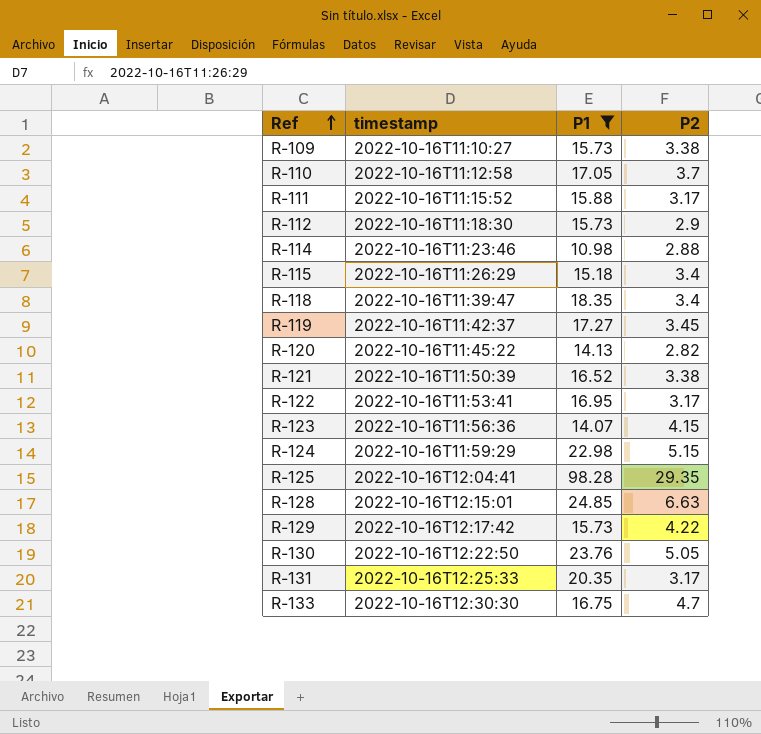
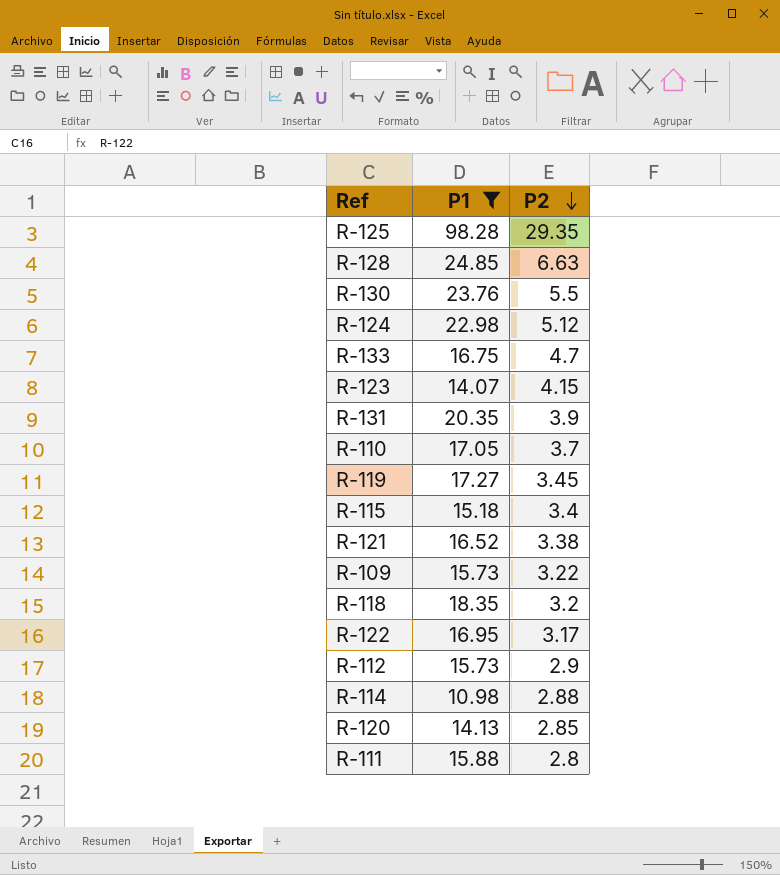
row order: Ref ascending -> P2 descending
column timestamp | position: 2 -> none
row R-129: 2022-10-16T12:17:42 | 15.73 | 4.22 -> none
R-130 | P2: 5.05 -> 5.5
R-124 | P2: 5.15 -> 5.12
R-131 | P2: 3.17 -> 3.9
R-109 | P2: 3.38 -> 3.22
R-118 | P2: 3.4 -> 3.2
R-120 | P2: 2.82 -> 2.85
R-111 | P2: 3.17 -> 2.8

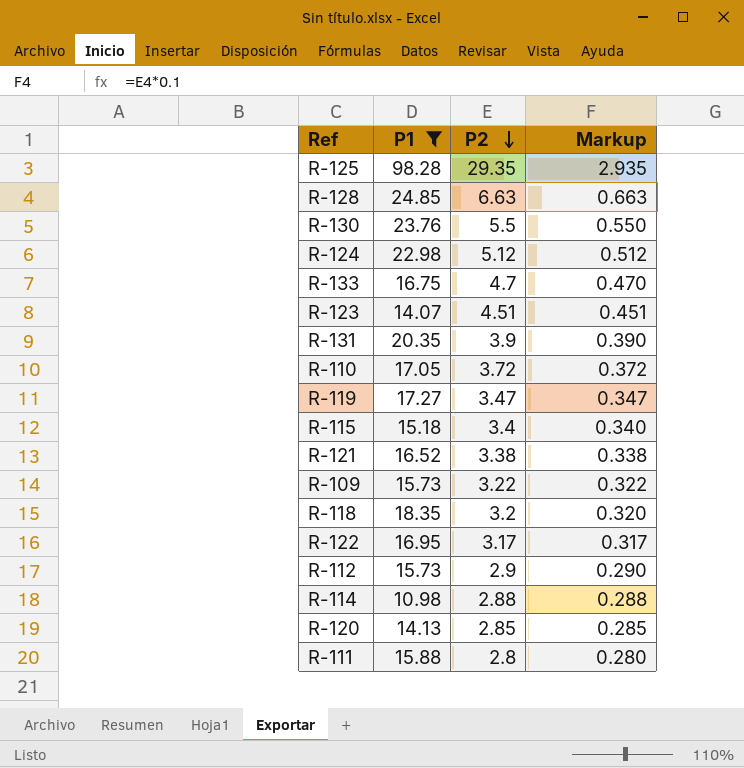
column Markup | formula: none -> [P2] * 0.1
R-123 | P2: 4.15 -> 4.51
R-110 | P2: 3.7 -> 3.72
R-119 | P2: 3.45 -> 3.47

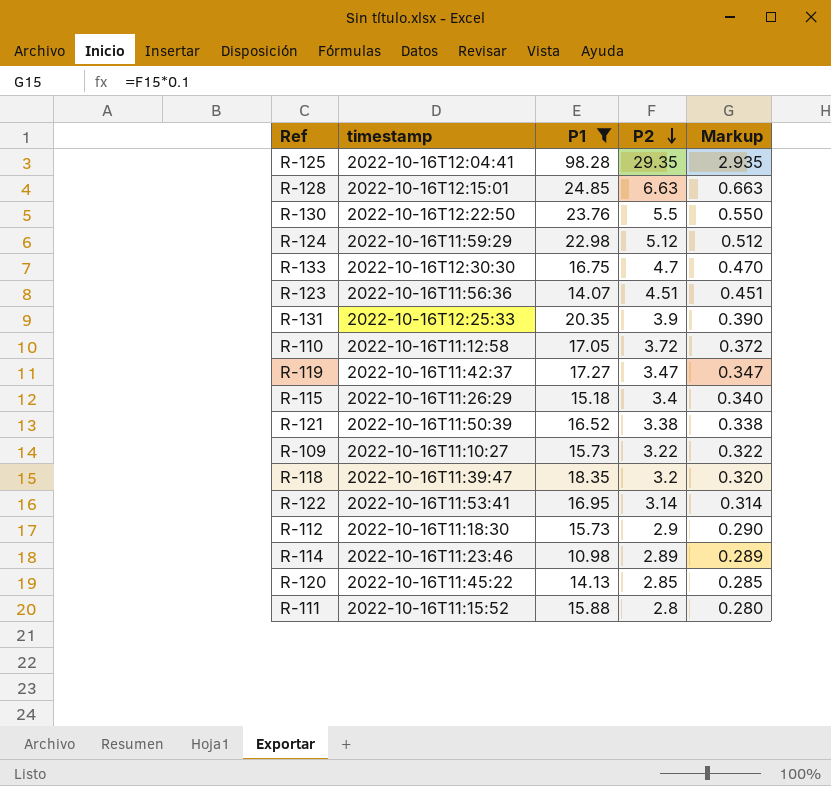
column timestamp | position: none -> 2
R-122 | P2: 3.17 -> 3.14
R-122 | Markup: 0.317 -> 0.314
R-114 | P2: 2.88 -> 2.89
R-114 | Markup: 0.288 -> 0.289

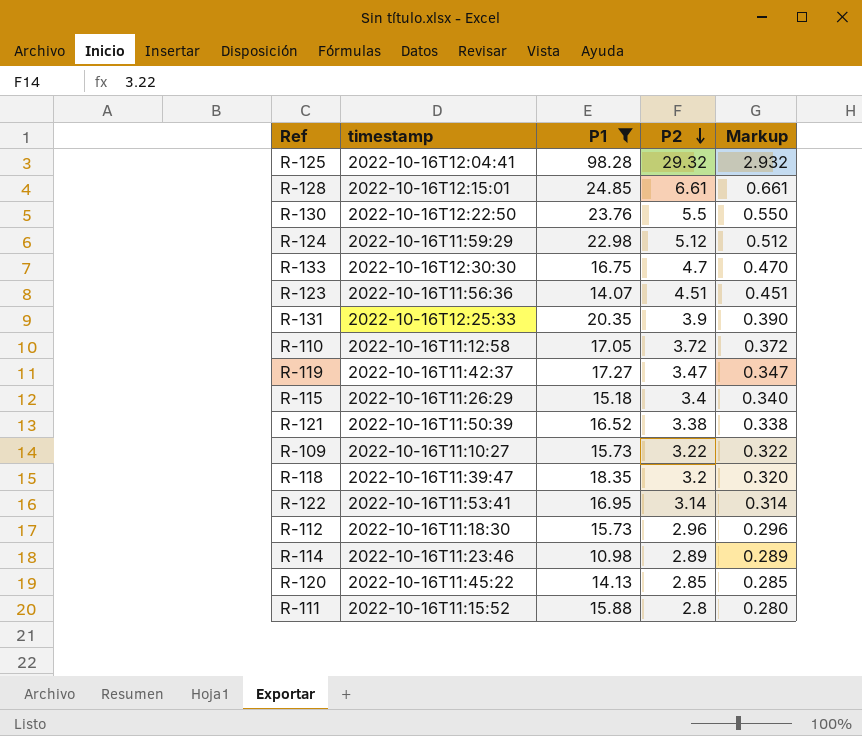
R-125 | P2: 29.35 -> 29.32
R-125 | Markup: 2.935 -> 2.932
R-128 | P2: 6.63 -> 6.61
R-128 | Markup: 0.663 -> 0.661
R-112 | P2: 2.9 -> 2.96
R-112 | Markup: 0.290 -> 0.296

